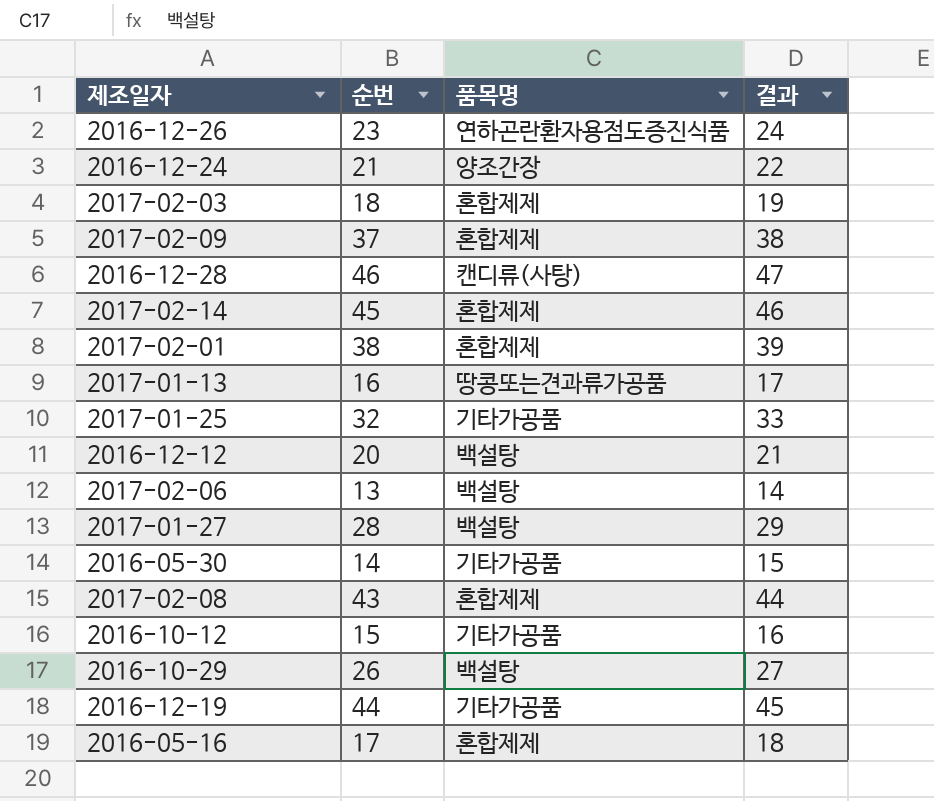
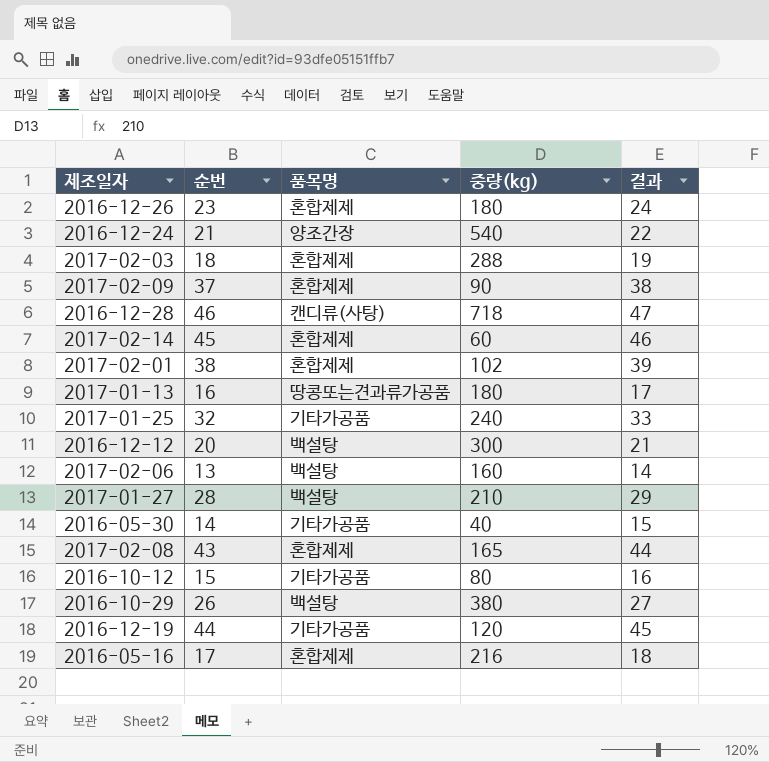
column 중량(kg) | position: none -> 4
2016-12-26 | 품목명: 연하곤란환자용점도증진식품 -> 혼합제제

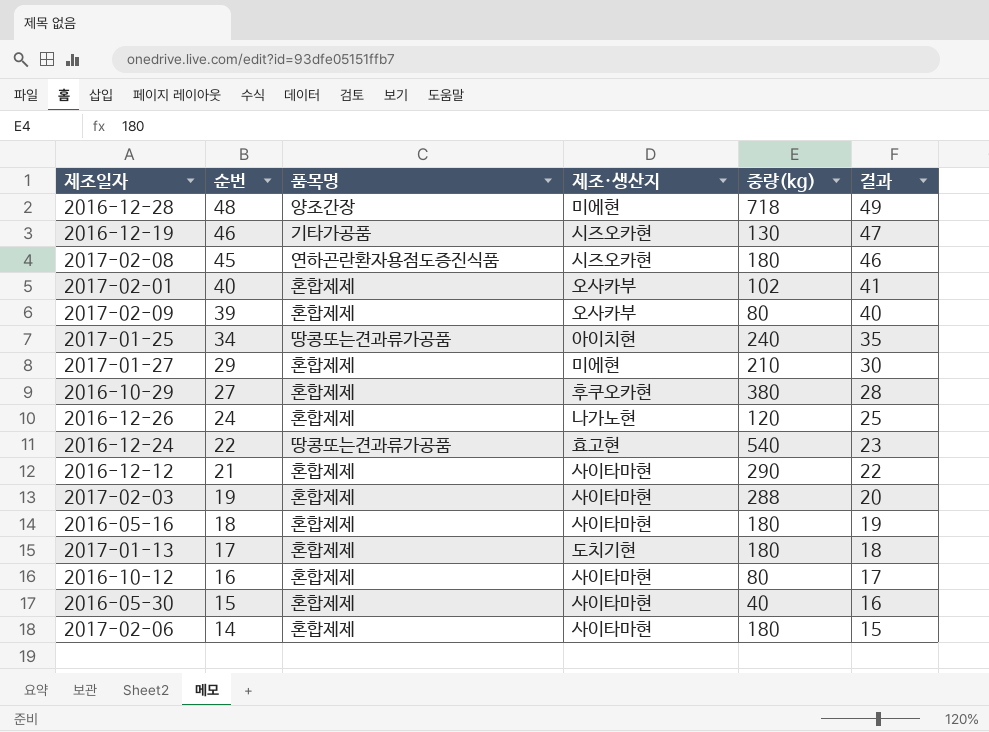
row order: none -> 순번 descending
column 제조·생산지 | position: none -> 4
row 2017-02-14: 45 | 혼합제제 | 60 | 46 -> none
2016-12-28 | 순번: 46 -> 48
2016-12-28 | 품목명: 캔디류(사탕) -> 양조간장
2016-12-28 | 결과: 47 -> 49
2016-12-19 | 순번: 44 -> 46
2016-12-19 | 중량(kg): 120 -> 130
2016-12-19 | 결과: 45 -> 47
2017-02-08 | 순번: 43 -> 45
2017-02-08 | 품목명: 혼합제제 -> 연하곤란환자용점도증진식품
2017-02-08 | 중량(kg): 165 -> 180
2017-02-08 | 결과: 44 -> 46
2017-02-01 | 순번: 38 -> 40
2017-02-01 | 결과: 39 -> 41
2017-02-09 | 순번: 37 -> 39
2017-02-09 | 중량(kg): 90 -> 80
2017-02-09 | 결과: 38 -> 40
2017-01-25 | 순번: 32 -> 34
2017-01-25 | 품목명: 기타가공품 -> 땅콩또는견과류가공품
2017-01-25 | 결과: 33 -> 35
2017-01-27 | 순번: 28 -> 29
2017-01-27 | 품목명: 백설탕 -> 혼합제제
2017-01-27 | 결과: 29 -> 30
2016-10-29 | 순번: 26 -> 27
2016-10-29 | 품목명: 백설탕 -> 혼합제제
2016-10-29 | 결과: 27 -> 28
2016-12-26 | 순번: 23 -> 24
2016-12-26 | 중량(kg): 180 -> 120
2016-12-26 | 결과: 24 -> 25
2016-12-24 | 순번: 21 -> 22
2016-12-24 | 품목명: 양조간장 -> 땅콩또는견과류가공품
2016-12-24 | 결과: 22 -> 23
2016-12-12 | 순번: 20 -> 21
2016-12-12 | 품목명: 백설탕 -> 혼합제제
2016-12-12 | 중량(kg): 300 -> 290
2016-12-12 | 결과: 21 -> 22
2017-02-03 | 순번: 18 -> 19
2017-02-03 | 결과: 19 -> 20
2016-05-16 | 순번: 17 -> 18
2016-05-16 | 중량(kg): 216 -> 180
2016-05-16 | 결과: 18 -> 19
2017-01-13 | 순번: 16 -> 17
2017-01-13 | 품목명: 땅콩또는견과류가공품 -> 혼합제제
2017-01-13 | 결과: 17 -> 18
2016-10-12 | 순번: 15 -> 16
2016-10-12 | 품목명: 기타가공품 -> 혼합제제
2016-10-12 | 결과: 16 -> 17
2016-05-30 | 순번: 14 -> 15
2016-05-30 | 품목명: 기타가공품 -> 혼합제제
2016-05-30 | 결과: 15 -> 16
2017-02-06 | 순번: 13 -> 14
2017-02-06 | 품목명: 백설탕 -> 혼합제제
2017-02-06 | 중량(kg): 160 -> 180
2017-02-06 | 결과: 14 -> 15

